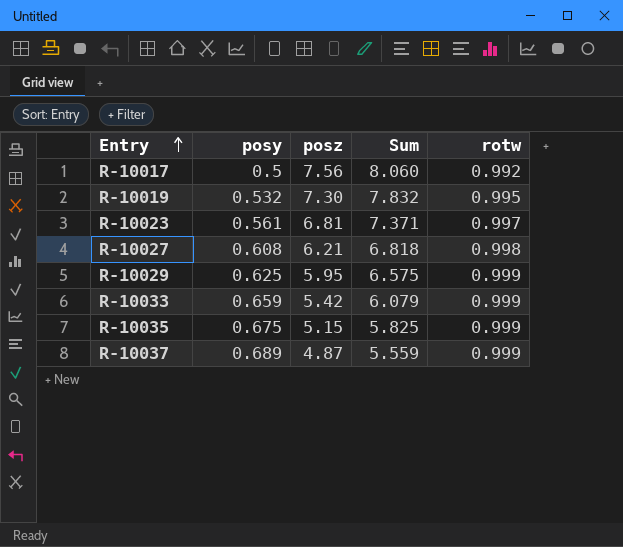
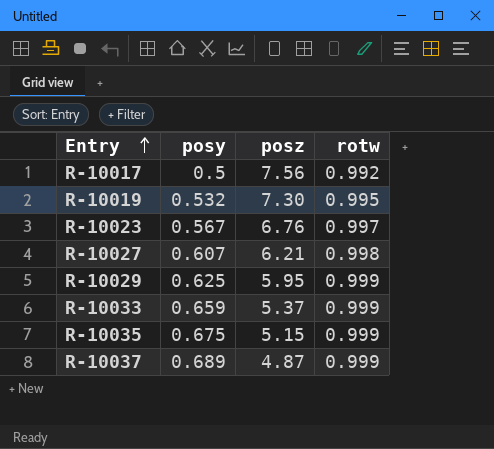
column Sum | formula: [posy] + [posz] -> none
R-10023 | posy: 0.561 -> 0.567
R-10023 | posz: 6.81 -> 6.76
R-10027 | posy: 0.608 -> 0.607
R-10033 | posz: 5.42 -> 5.37

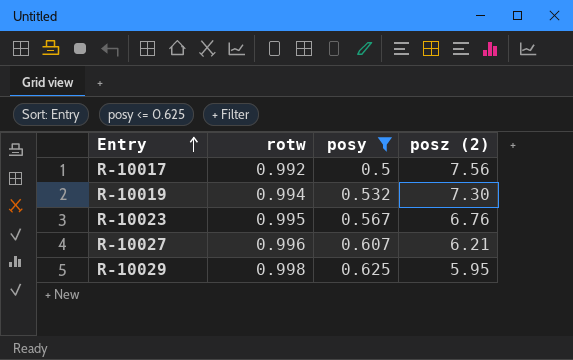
filter: none -> posy <= 0.625
column rotw | position: 4 -> 2
column name: posz -> posz (2)
R-10019 | rotw: 0.995 -> 0.994
R-10023 | rotw: 0.997 -> 0.995
R-10027 | rotw: 0.998 -> 0.996
R-10029 | rotw: 0.999 -> 0.998

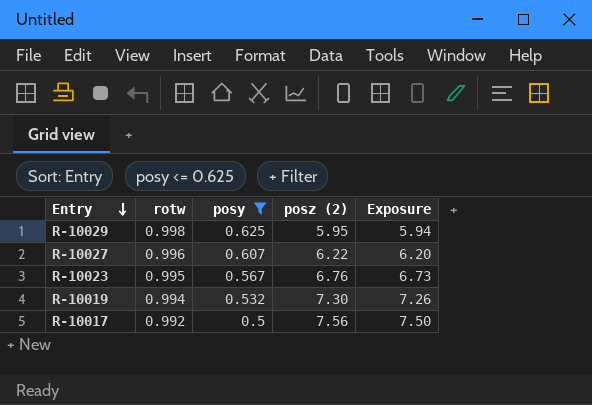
row order: Entry ascending -> Entry descending
column Exposure | formula: none -> [rotw] * [posz (2)]
R-10027 | posz (2): 6.21 -> 6.22

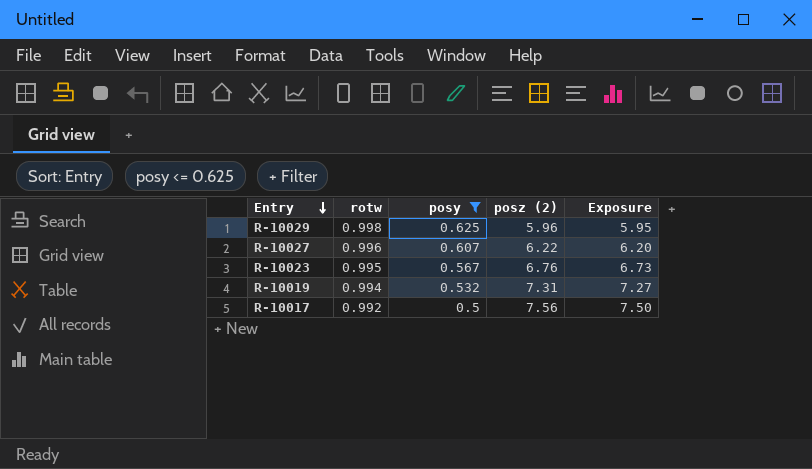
R-10029 | posz (2): 5.95 -> 5.96
R-10029 | Exposure: 5.94 -> 5.95
R-10019 | posz (2): 7.30 -> 7.31
R-10019 | Exposure: 7.26 -> 7.27

